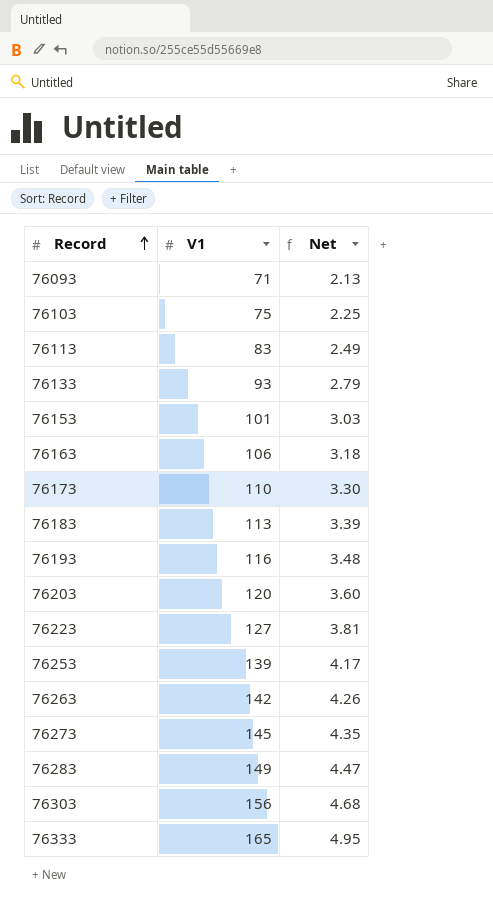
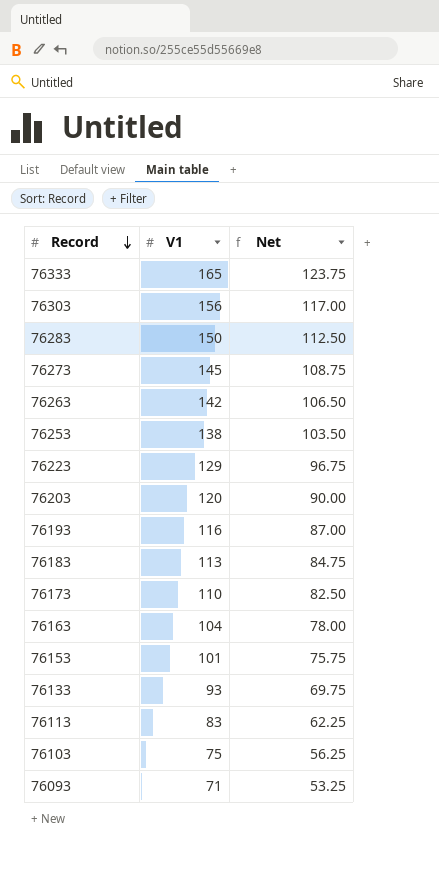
row order: Record ascending -> Record descending
column Net | formula: [V1] * 0.03 -> [V1] * 0.75
76283 | V1: 149 -> 150
76253 | V1: 139 -> 138
76223 | V1: 127 -> 129
76163 | V1: 106 -> 104

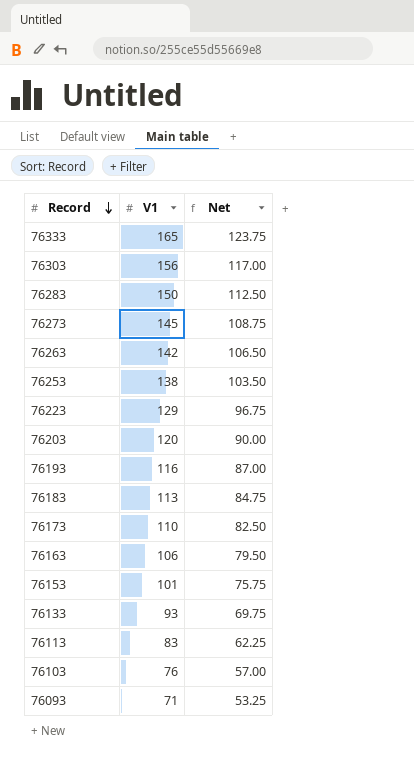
76163 | V1: 104 -> 106
76163 | Net: 78.00 -> 79.50
76103 | V1: 75 -> 76
76103 | Net: 56.25 -> 57.00

